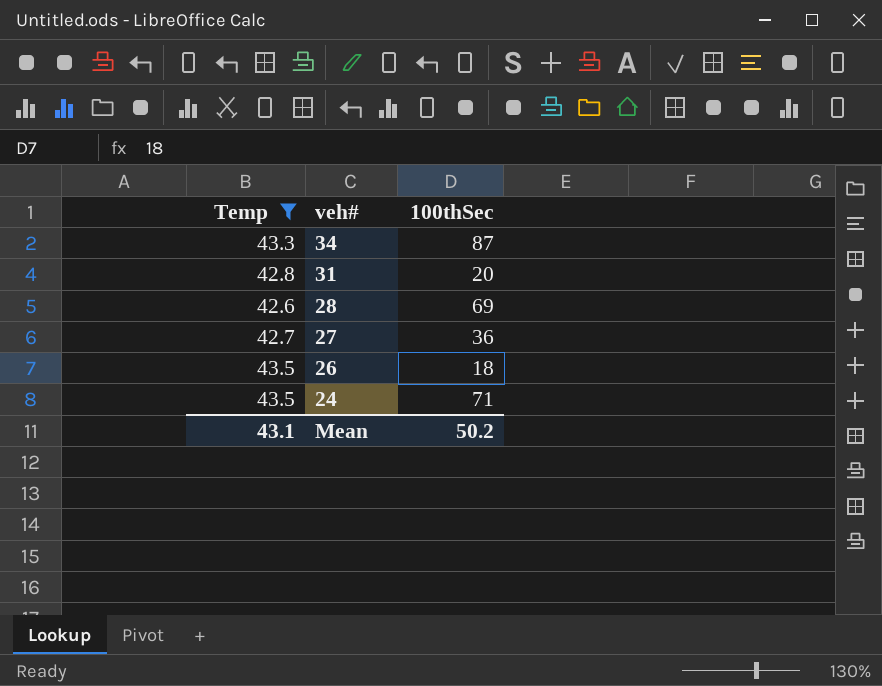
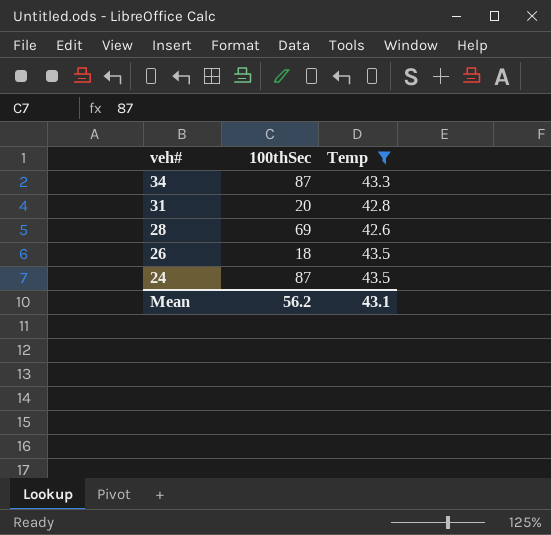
column Temp | position: 1 -> 3
row 27: 42.7 | 36 -> none
24 | 100thSec: 71 -> 87
Mean | 100thSec: 50.2 -> 56.2

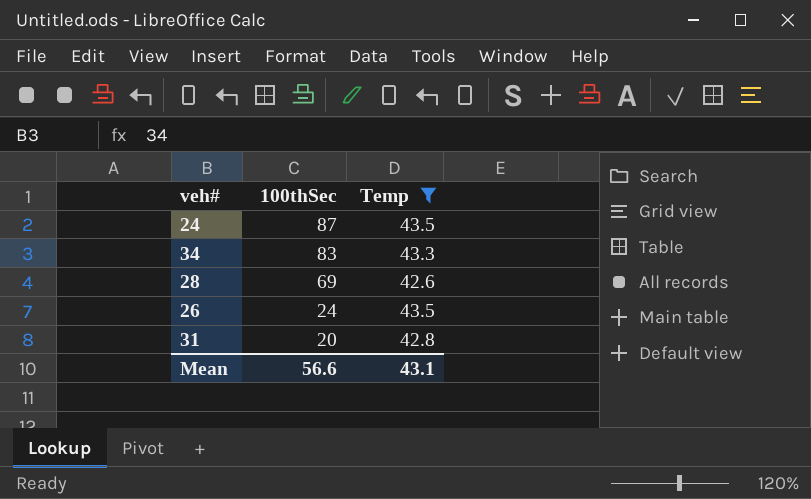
row order: veh# descending -> 100thSec descending
34 | 100thSec: 87 -> 83
26 | 100thSec: 18 -> 24
Mean | 100thSec: 56.2 -> 56.6

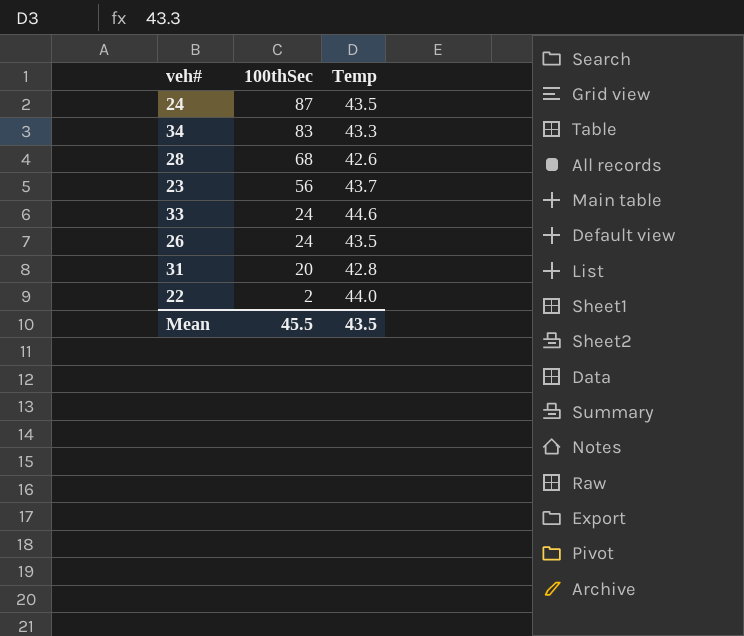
filter: Temp <= 43.5 -> none
28 | 100thSec: 69 -> 68
Mean | 100thSec: 56.6 -> 45.5
Mean | Temp: 43.1 -> 43.5

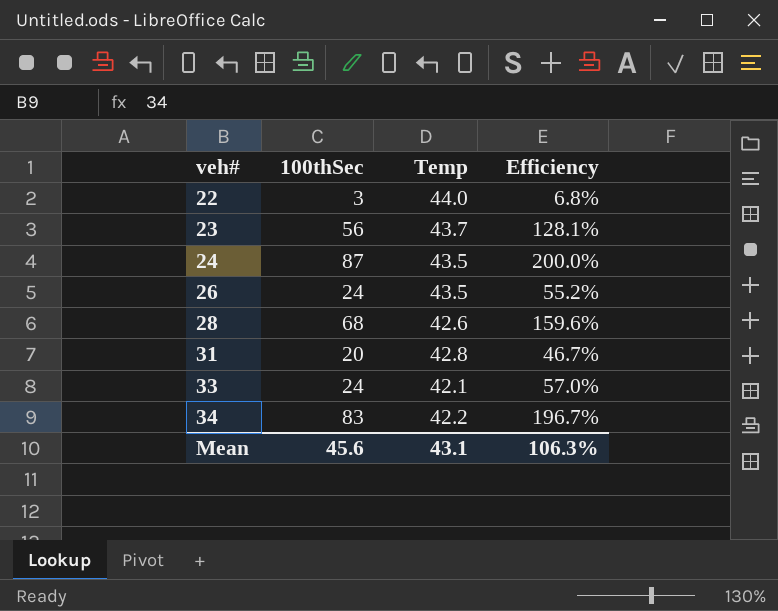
row order: 100thSec descending -> veh# ascending
column Efficiency | formula: none -> [100thSec] / [Temp]
22 | 100thSec: 2 -> 3
33 | Temp: 44.6 -> 42.1
34 | Temp: 43.3 -> 42.2
Mean | 100thSec: 45.5 -> 45.6
Mean | Temp: 43.5 -> 43.1

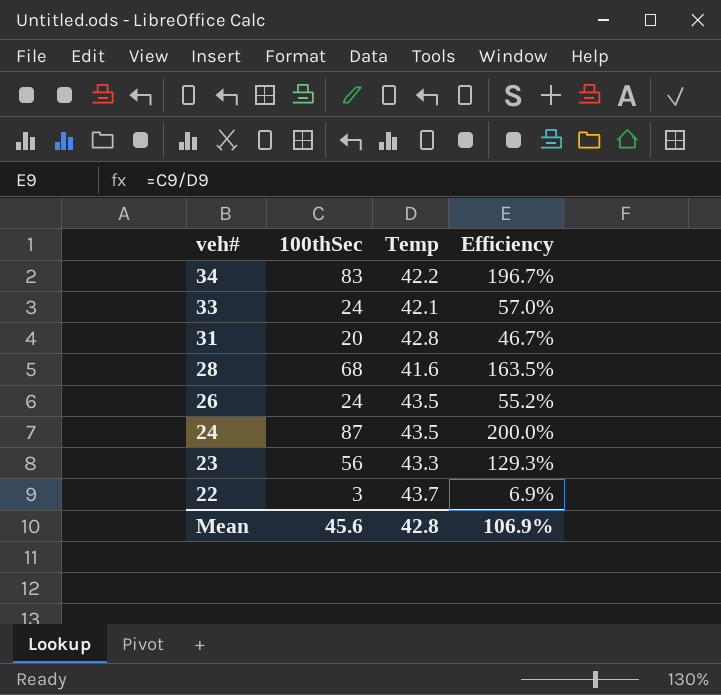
row order: veh# ascending -> veh# descending
28 | Temp: 42.6 -> 41.6
28 | Efficiency: 159.6% -> 163.5%
23 | Temp: 43.7 -> 43.3
23 | Efficiency: 128.1% -> 129.3%
22 | Temp: 44.0 -> 43.7
22 | Efficiency: 6.8% -> 6.9%
Mean | Temp: 43.1 -> 42.8
Mean | Efficiency: 106.3% -> 106.9%

